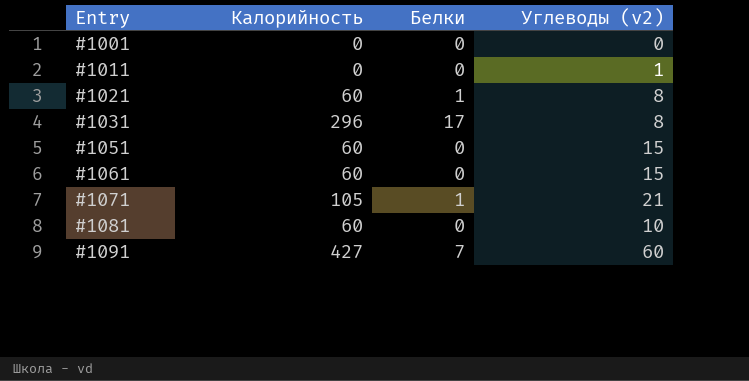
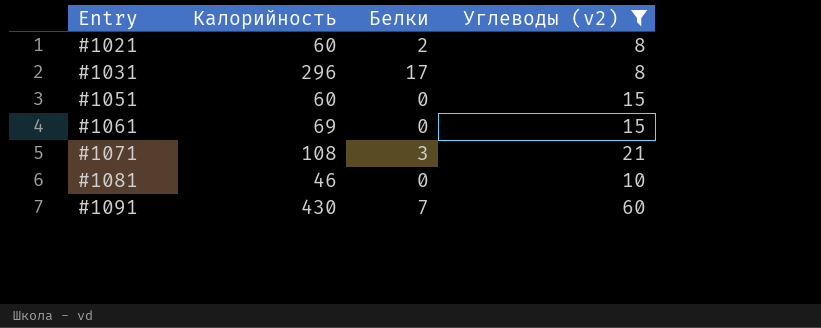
filter: none -> Углеводы (v2) >= 8
#1021 | Белки: 1 -> 2
#1061 | Калорийность: 60 -> 69
#1071 | Калорийность: 105 -> 108
#1071 | Белки: 1 -> 3
#1081 | Калорийность: 60 -> 46
#1091 | Калорийность: 427 -> 430

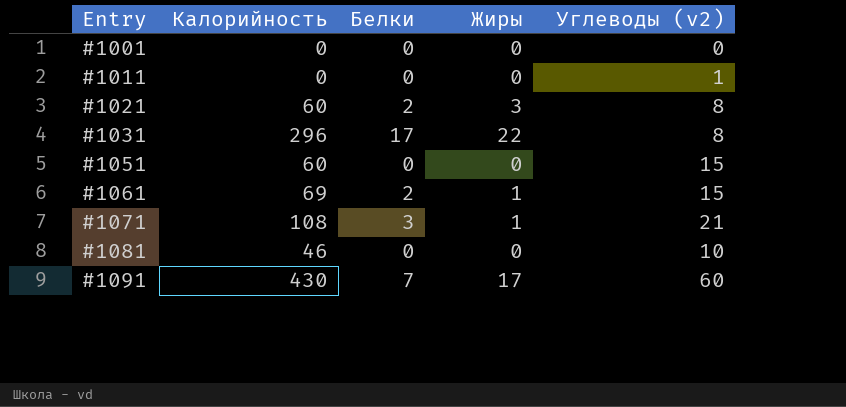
filter: Углеводы (v2) >= 8 -> none
column Жиры | position: none -> 4
#1061 | Белки: 0 -> 2

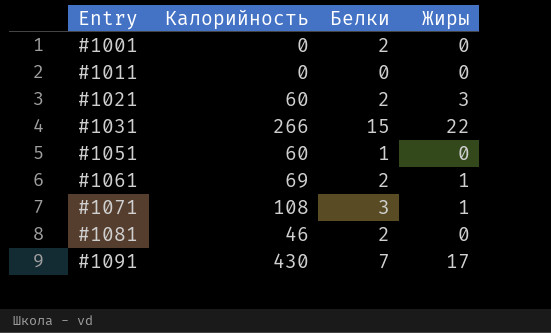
column Углеводы (v2) | position: 5 -> none
#1001 | Белки: 0 -> 2
#1031 | Калорийность: 296 -> 266
#1031 | Белки: 17 -> 15
#1051 | Белки: 0 -> 1
#1081 | Белки: 0 -> 2

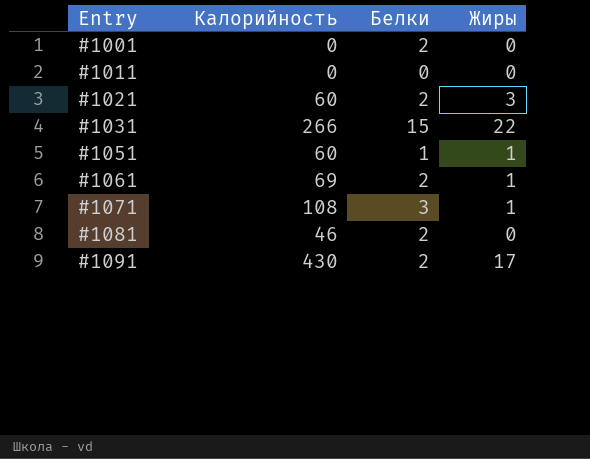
#1051 | Жиры: 0 -> 1
#1091 | Белки: 7 -> 2

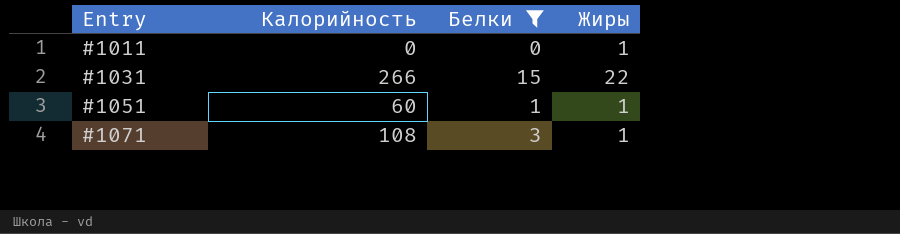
filter: none -> Белки != 2
#1011 | Жиры: 0 -> 1

